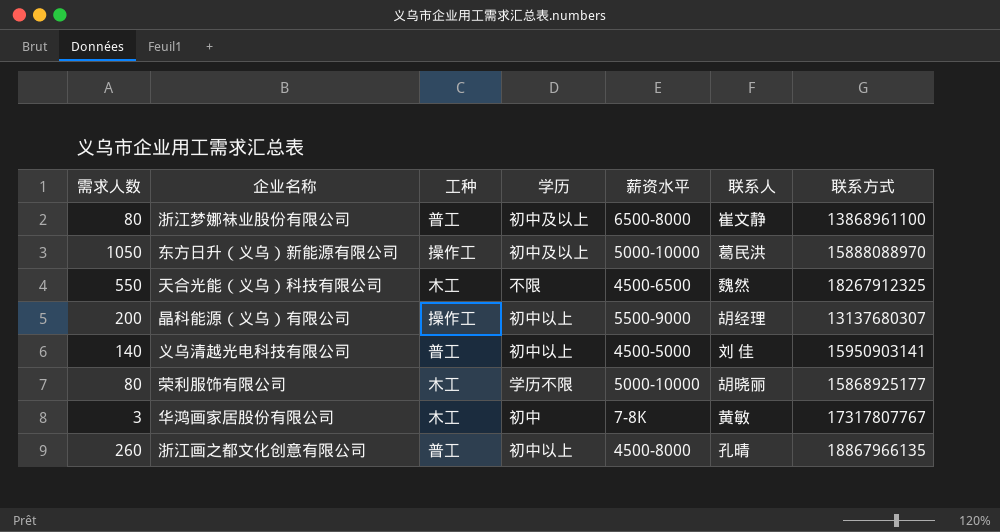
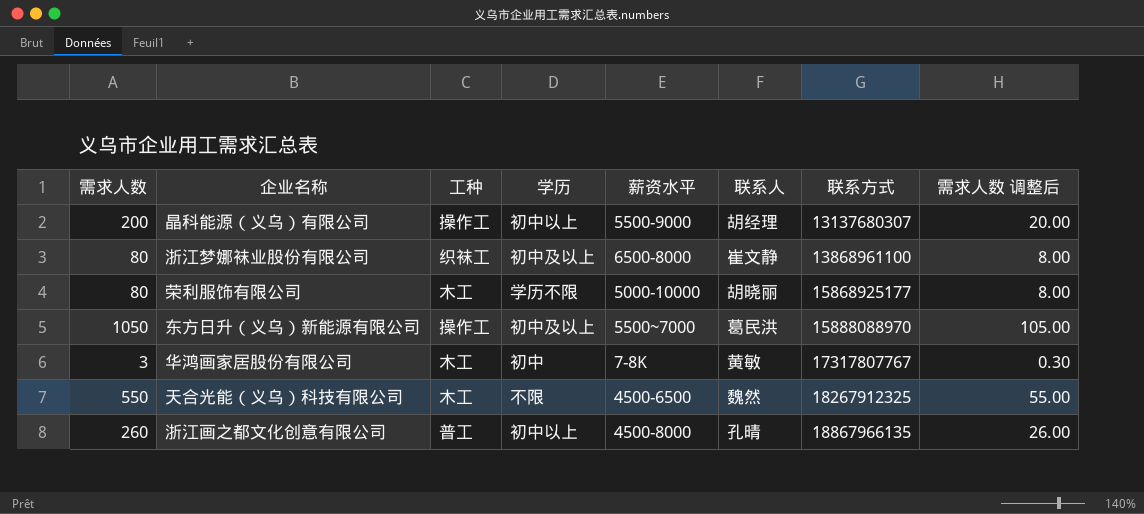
row order: none -> 联系方式 ascending
column 需求人数 调整后 | formula: none -> [需求人数] * 0.1
row 义乌清越光电科技有限公司: 140 | 普工 | 初中以上 | 4500-5000 | 刘 佳 | 15950903141 -> none
浙江梦娜袜业股份有限公司 | 工种: 普工 -> 织袜工
东方日升（义乌）新能源有限公司 | 薪资水平: 5000-10000 -> 5500~7000

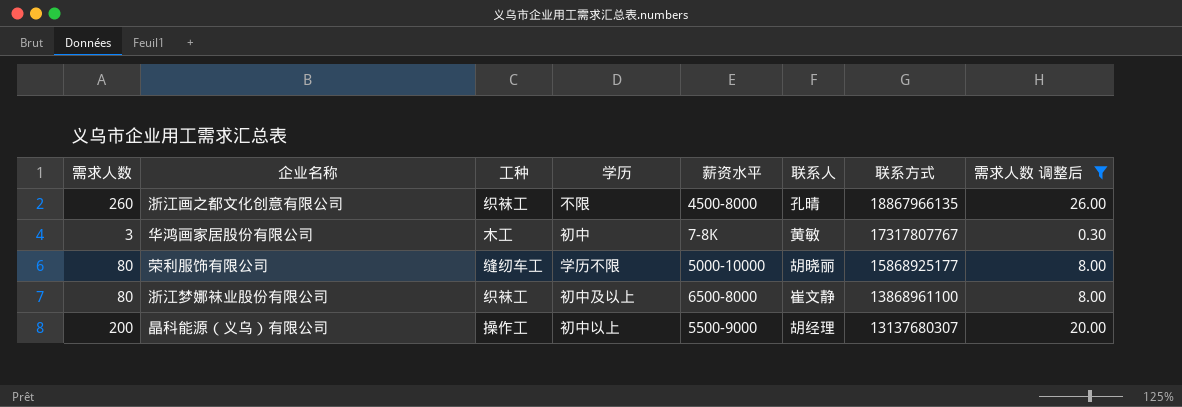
filter: none -> 需求人数 调整后 <= 26.00
row order: 联系方式 ascending -> 联系方式 descending
浙江画之都文化创意有限公司 | 工种: 普工 -> 织袜工
浙江画之都文化创意有限公司 | 学历: 初中以上 -> 不限
荣利服饰有限公司 | 工种: 木工 -> 缝纫车工

